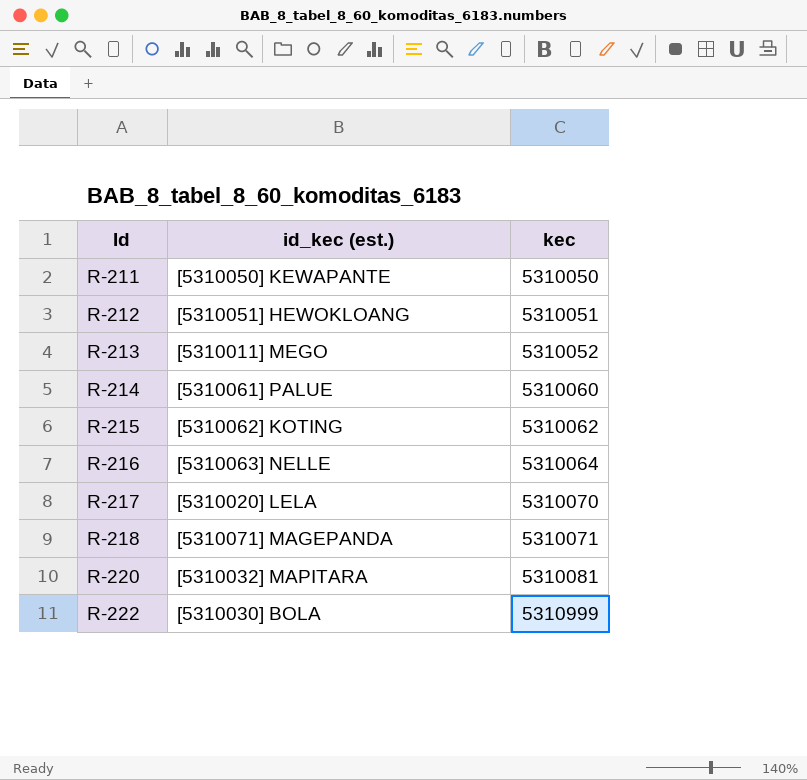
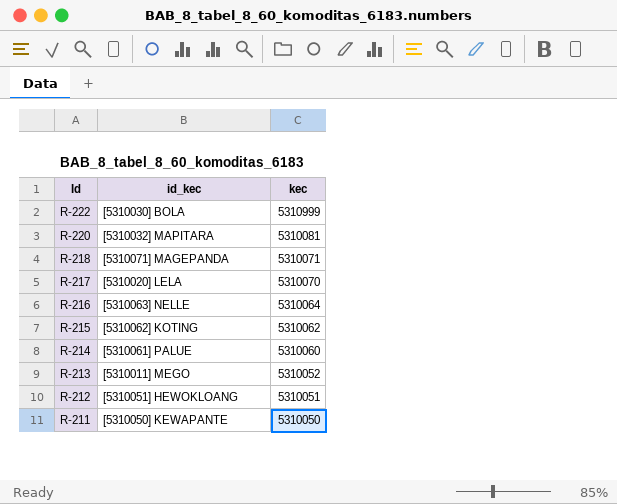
row order: Id ascending -> Id descending
column name: id_kec (est.) -> id_kec

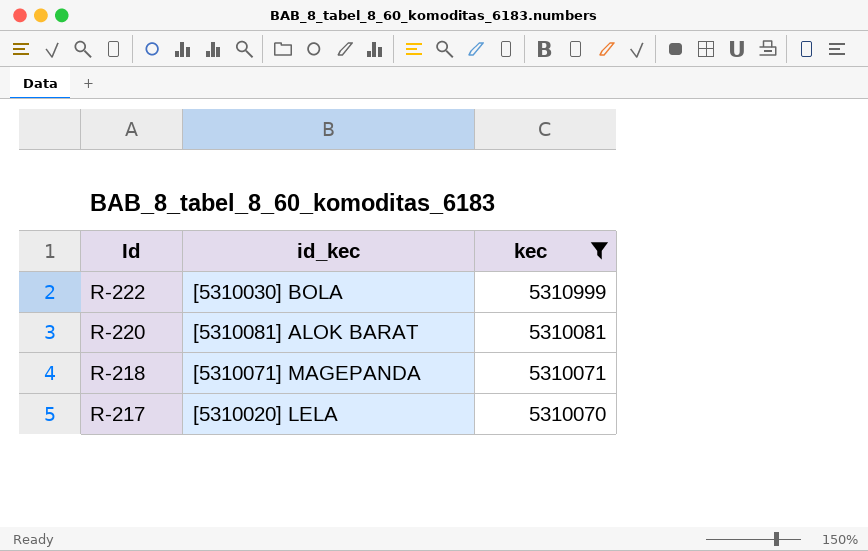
filter: none -> kec >= 5310070
R-220 | id_kec: [5310032] MAPITARA -> [5310081] ALOK BARAT

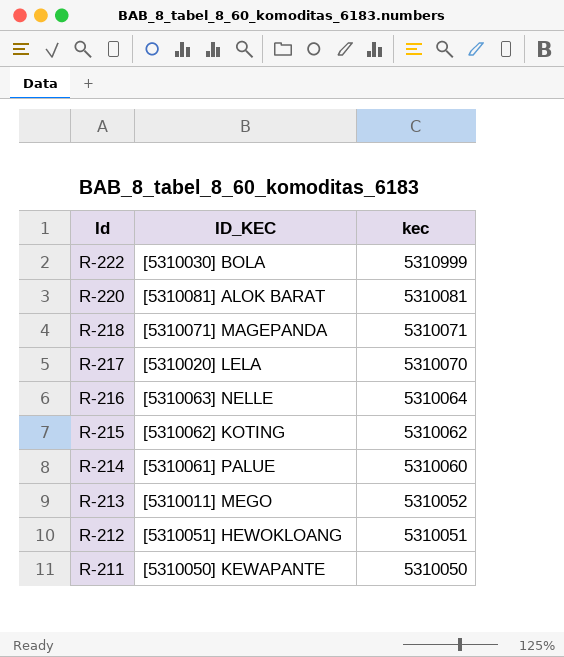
filter: kec >= 5310070 -> none
column name: id_kec -> ID_KEC

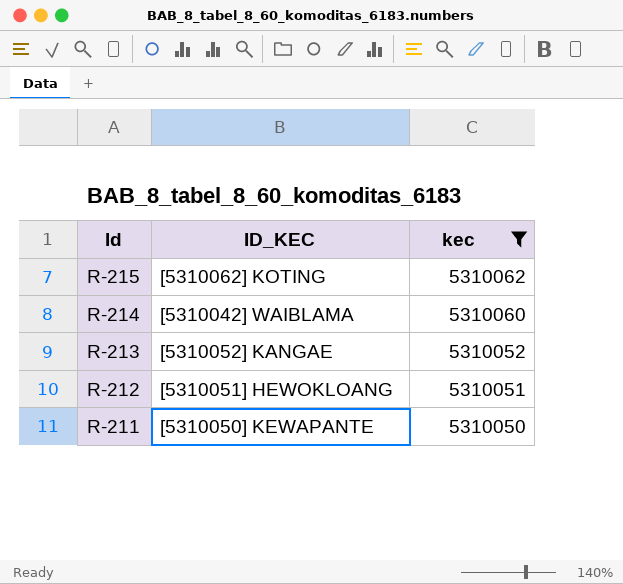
filter: none -> kec <= 5310062
R-214 | ID_KEC: [5310061] PALUE -> [5310042] WAIBLAMA
R-213 | ID_KEC: [5310011] MEGO -> [5310052] KANGAE

